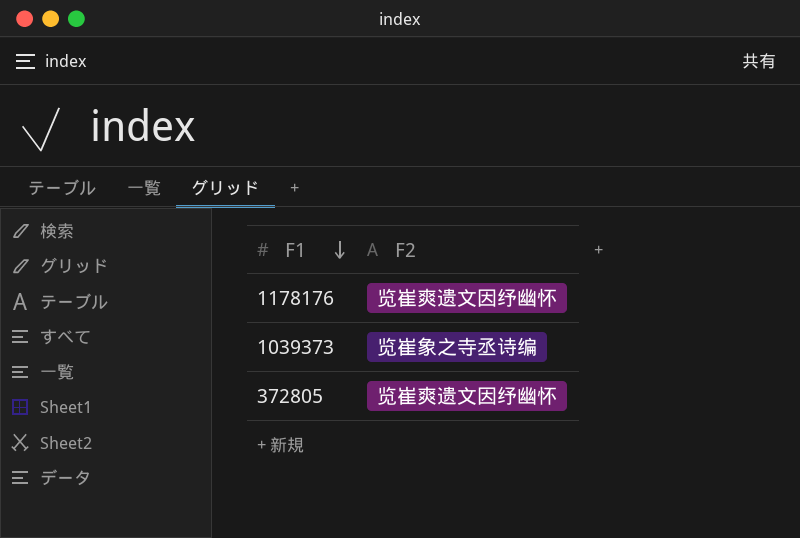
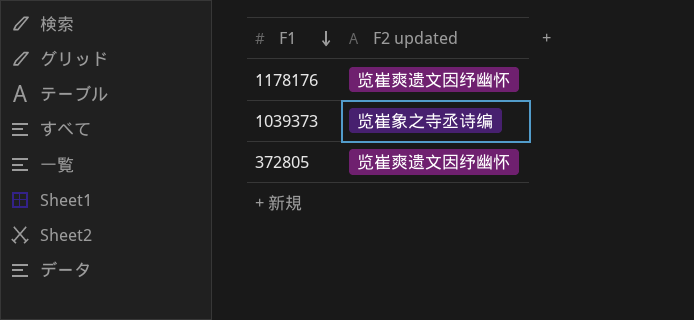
column name: F2 -> F2 updated

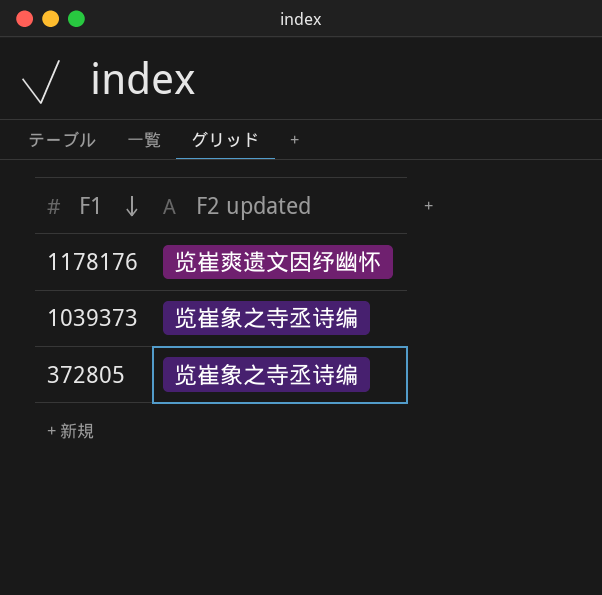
372805 | F2 updated: 览崔爽遗文因纾幽怀 -> 览崔象之寺丞诗编

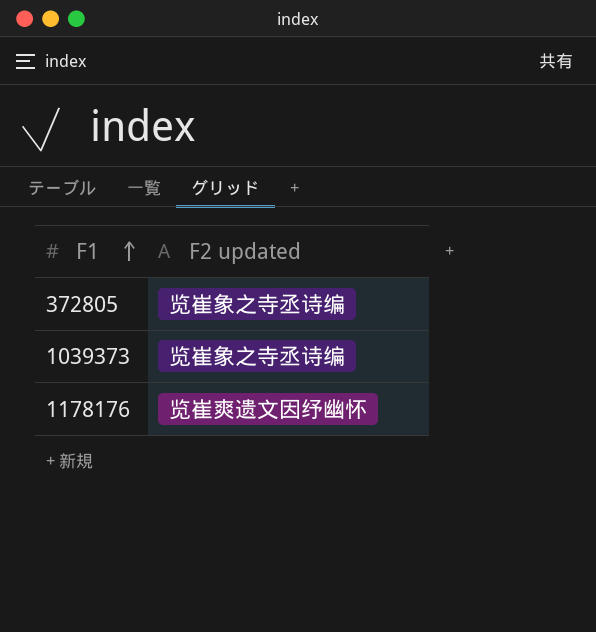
row order: F1 descending -> F1 ascending

